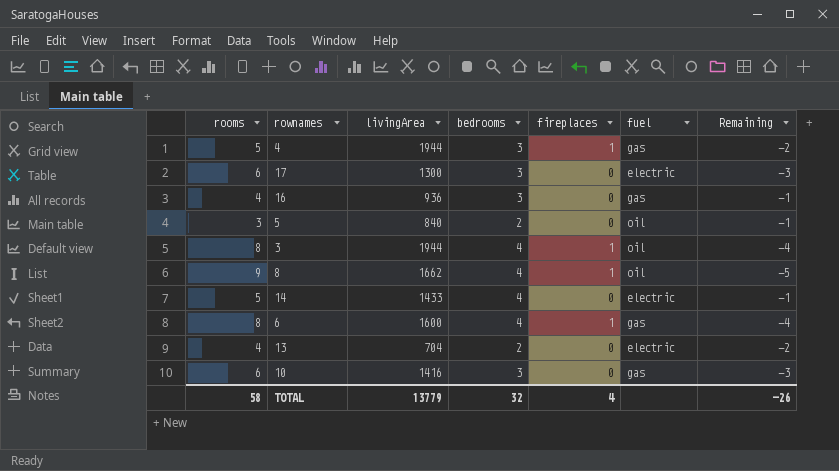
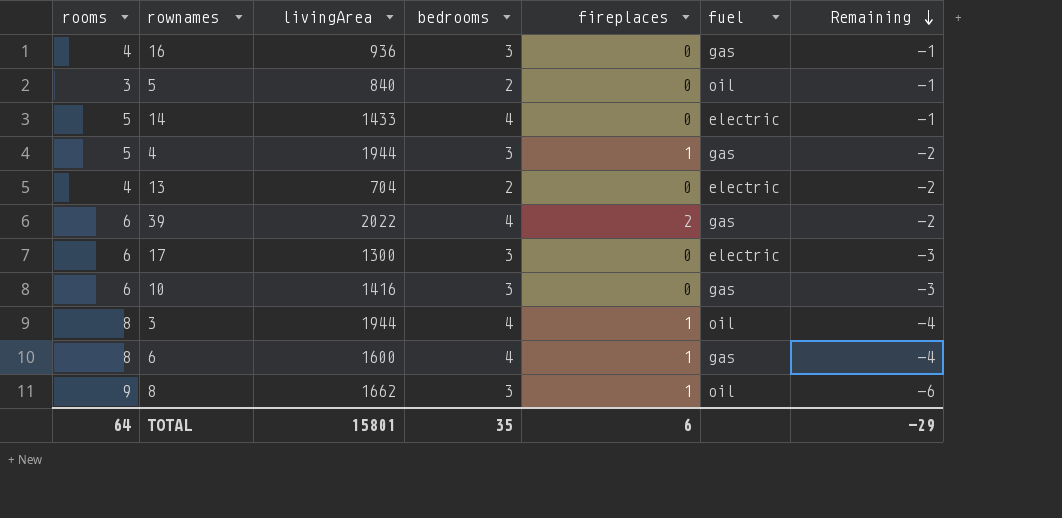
row order: none -> Remaining descending
row 39: none -> 6 | 2022 | 4 | 2 | gas | -2
8 | bedrooms: 4 -> 3
8 | Remaining: -5 -> -6
TOTAL | rooms: 58 -> 64
TOTAL | livingArea: 13779 -> 15801
TOTAL | bedrooms: 32 -> 35
TOTAL | fireplaces: 4 -> 6
TOTAL | Remaining: -26 -> -29

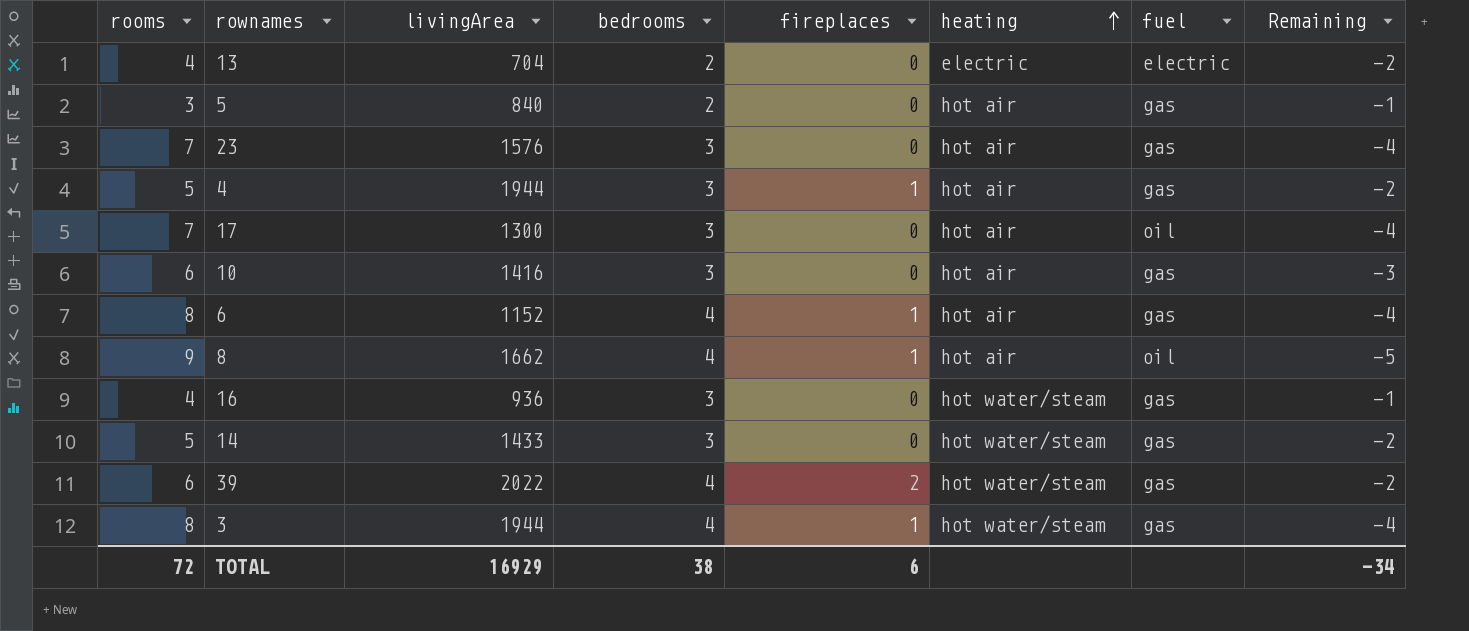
row order: Remaining descending -> heating ascending
column heating | position: none -> 6
5 | fuel: oil -> gas
row 23: none -> 7 | 1576 | 3 | 0 | hot air | gas | -4
17 | rooms: 6 -> 7
17 | fuel: electric -> oil
17 | Remaining: -3 -> -4
6 | livingArea: 1600 -> 1152
8 | bedrooms: 3 -> 4
8 | Remaining: -6 -> -5
14 | bedrooms: 4 -> 3
14 | fuel: electric -> gas
14 | Remaining: -1 -> -2
3 | fuel: oil -> gas
TOTAL | rooms: 64 -> 72
TOTAL | livingArea: 15801 -> 16929
TOTAL | bedrooms: 35 -> 38
TOTAL | Remaining: -29 -> -34

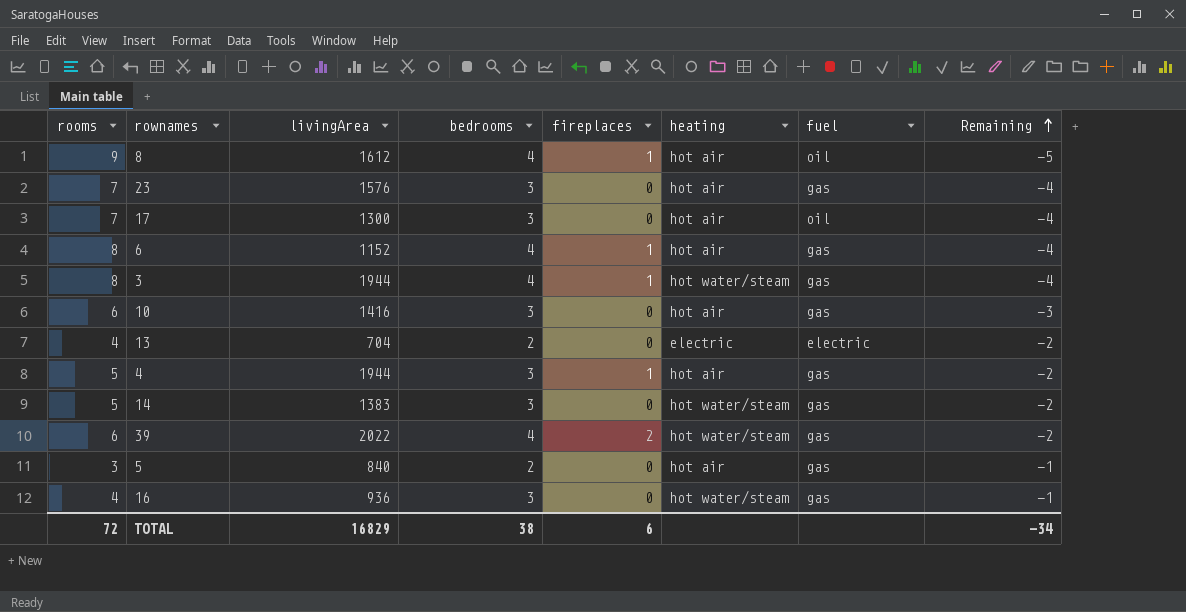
row order: heating ascending -> Remaining ascending
8 | livingArea: 1662 -> 1612
14 | livingArea: 1433 -> 1383
TOTAL | livingArea: 16929 -> 16829

